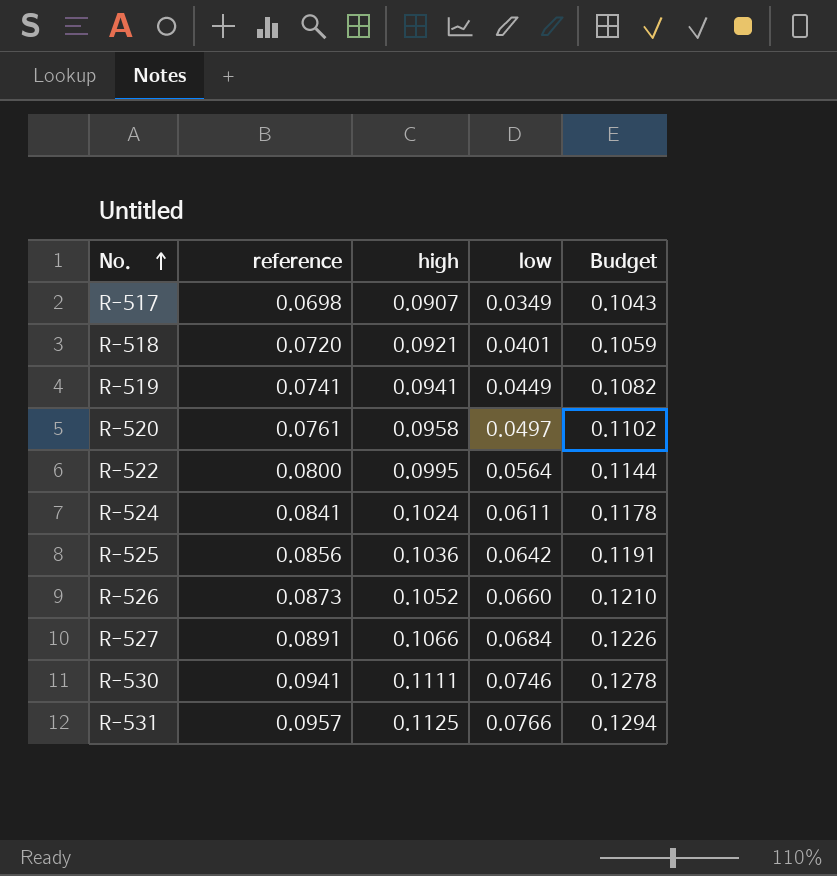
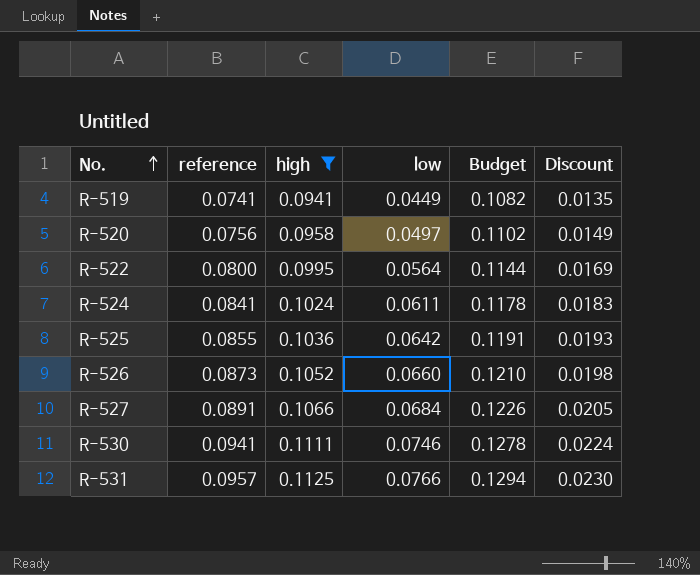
filter: none -> high >= 0.0941
column Discount | formula: none -> [low] * 0.3
R-520 | reference: 0.0761 -> 0.0756
R-525 | reference: 0.0856 -> 0.0855

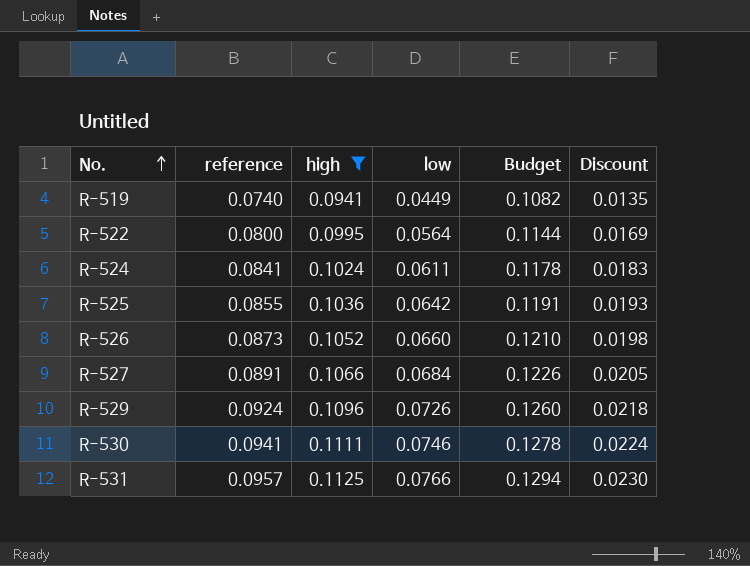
row R-520: 0.0756 | 0.0958 | 0.0497 | 0.1102 | 0.0149 -> none
R-519 | reference: 0.0741 -> 0.0740
row R-529: none -> 0.0924 | 0.1096 | 0.0726 | 0.1260 | 0.0218

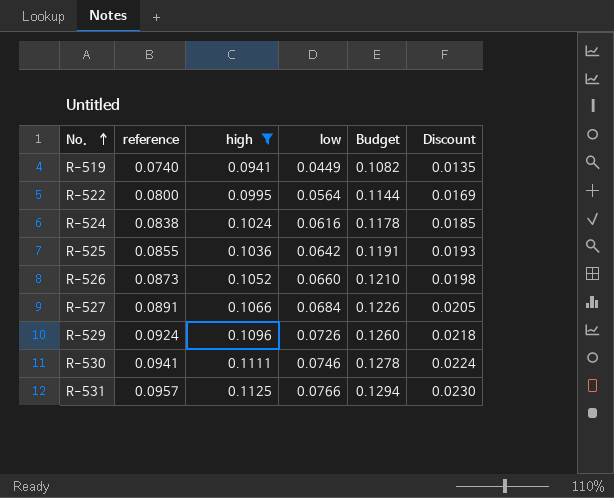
R-524 | reference: 0.0841 -> 0.0838
R-524 | low: 0.0611 -> 0.0616
R-524 | Discount: 0.0183 -> 0.0185

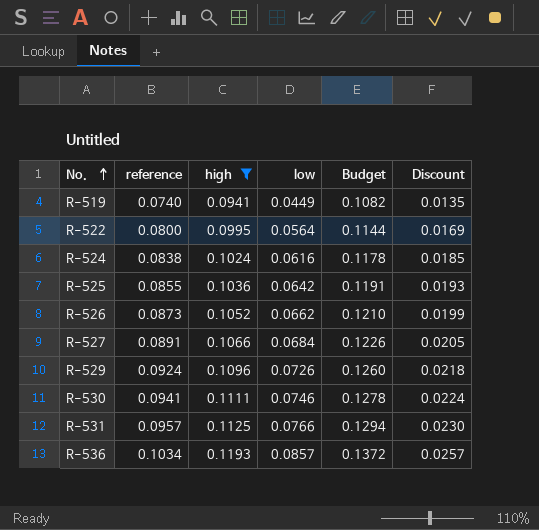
R-526 | low: 0.0660 -> 0.0662
R-526 | Discount: 0.0198 -> 0.0199
row R-536: none -> 0.1034 | 0.1193 | 0.0857 | 0.1372 | 0.0257

